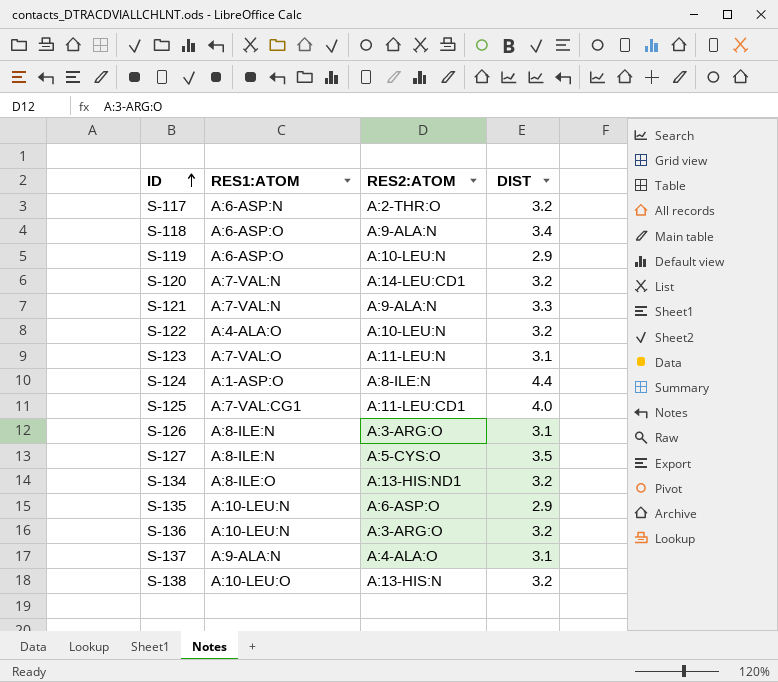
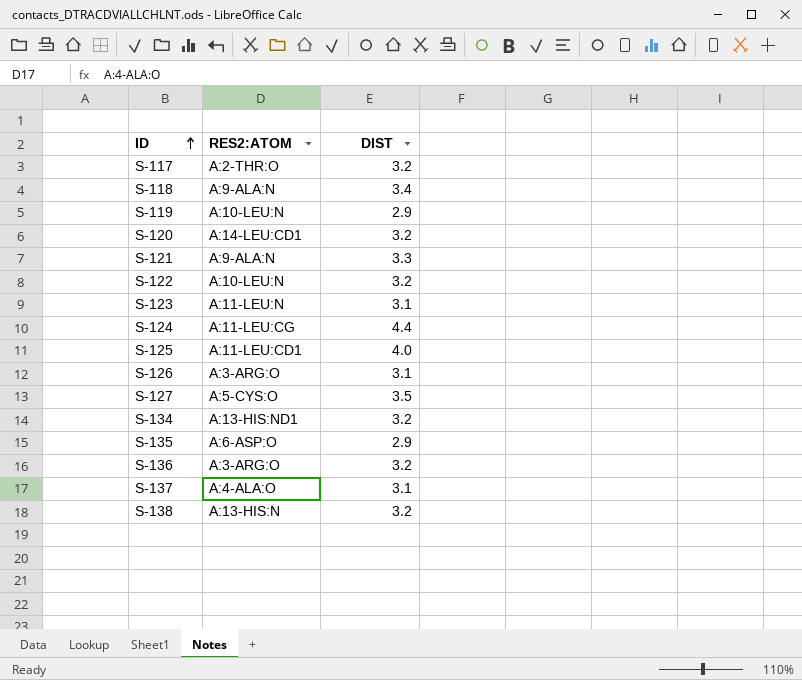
column RES1:ATOM | position: 2 -> none
S-124 | RES2:ATOM: A:8-ILE:N -> A:11-LEU:CG

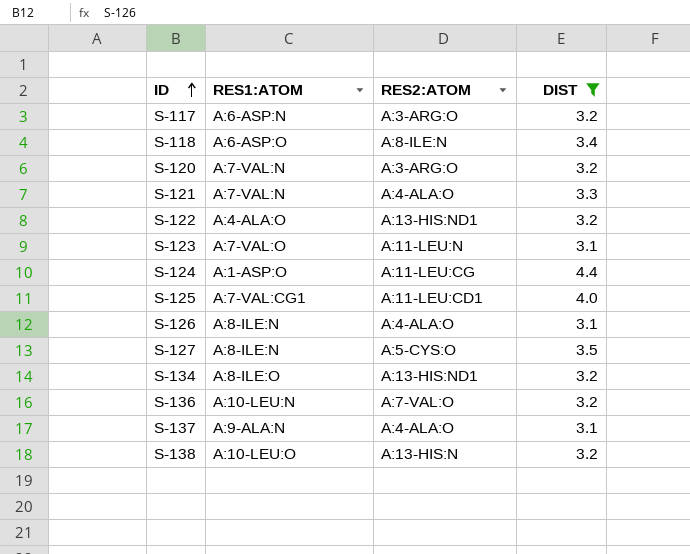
filter: none -> DIST != 2.9
column RES1:ATOM | position: none -> 2
S-117 | RES2:ATOM: A:2-THR:O -> A:3-ARG:O
S-118 | RES2:ATOM: A:9-ALA:N -> A:8-ILE:N
S-120 | RES2:ATOM: A:14-LEU:CD1 -> A:3-ARG:O
S-121 | RES2:ATOM: A:9-ALA:N -> A:4-ALA:O
S-122 | RES2:ATOM: A:10-LEU:N -> A:13-HIS:ND1
S-126 | RES2:ATOM: A:3-ARG:O -> A:4-ALA:O
S-136 | RES2:ATOM: A:3-ARG:O -> A:7-VAL:O

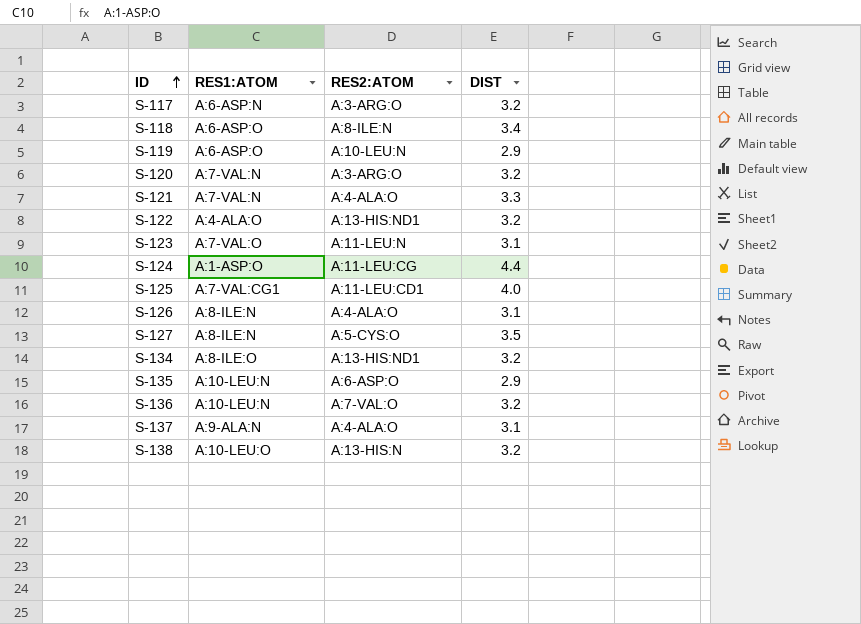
filter: DIST != 2.9 -> none

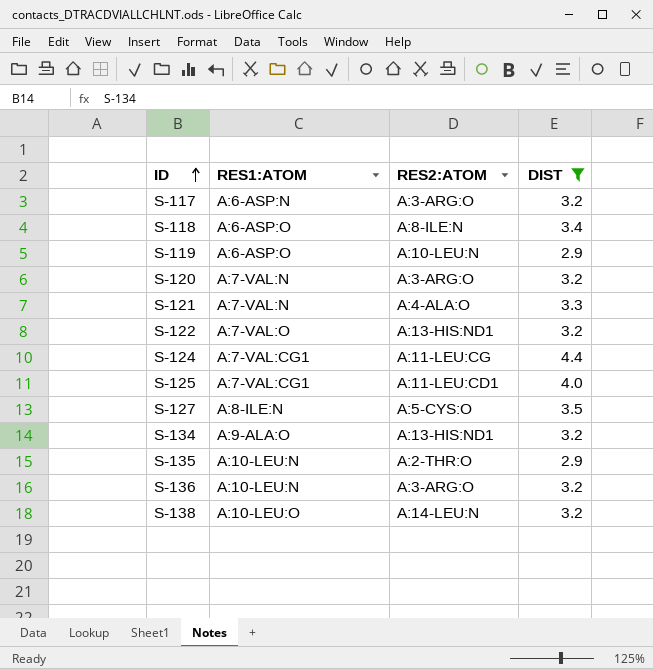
filter: none -> DIST != 3.1
S-122 | RES1:ATOM: A:4-ALA:O -> A:7-VAL:O
S-124 | RES1:ATOM: A:1-ASP:O -> A:7-VAL:CG1
S-134 | RES1:ATOM: A:8-ILE:O -> A:9-ALA:O
S-135 | RES2:ATOM: A:6-ASP:O -> A:2-THR:O
S-136 | RES2:ATOM: A:7-VAL:O -> A:3-ARG:O
S-138 | RES2:ATOM: A:13-HIS:N -> A:14-LEU:N

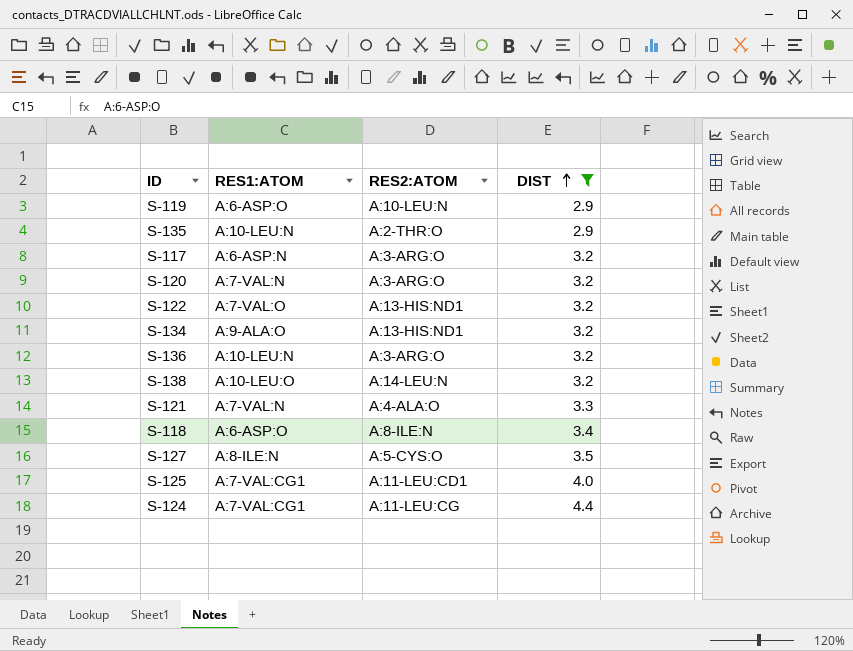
row order: ID ascending -> DIST ascending

